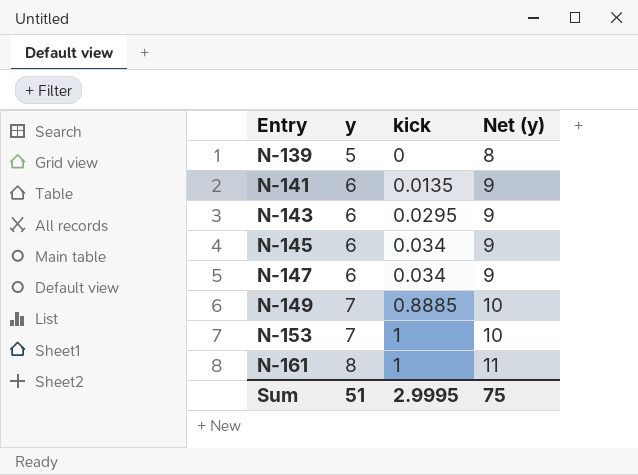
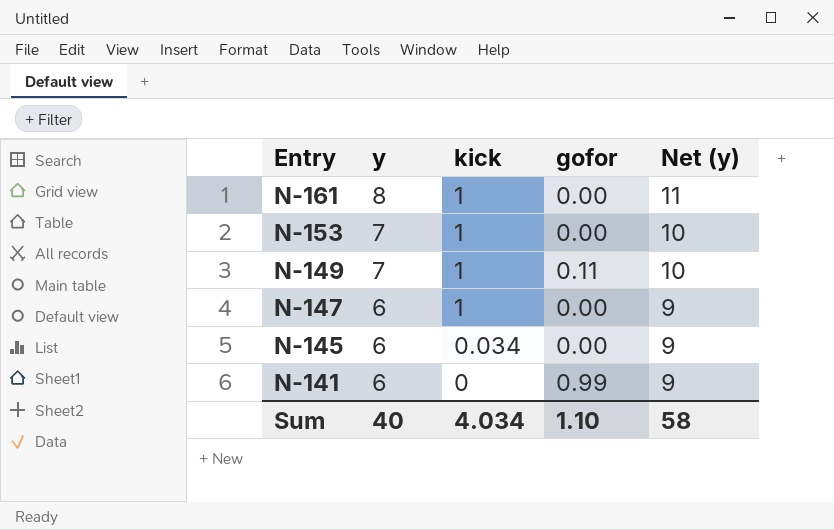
row order: Entry ascending -> Entry descending
column gofor | position: none -> 4
row N-139: 5 | 0 | 8 -> none
row N-143: 6 | 0.0295 | 9 -> none
N-149 | kick: 0.8885 -> 1
N-147 | kick: 0.034 -> 1
N-141 | kick: 0.0135 -> 0
Sum | y: 51 -> 40
Sum | kick: 2.9995 -> 4.034
Sum | Net (y): 75 -> 58

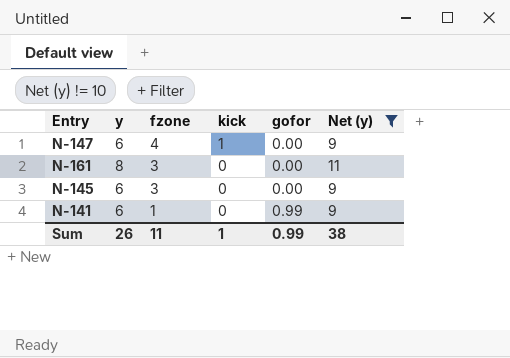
filter: none -> Net (y) != 10
row order: Entry descending -> fzone descending
column fzone | position: none -> 3
N-161 | kick: 1 -> 0
N-145 | kick: 0.034 -> 0
Sum | y: 40 -> 26
Sum | kick: 4.034 -> 1
Sum | gofor: 1.10 -> 0.99
Sum | Net (y): 58 -> 38

